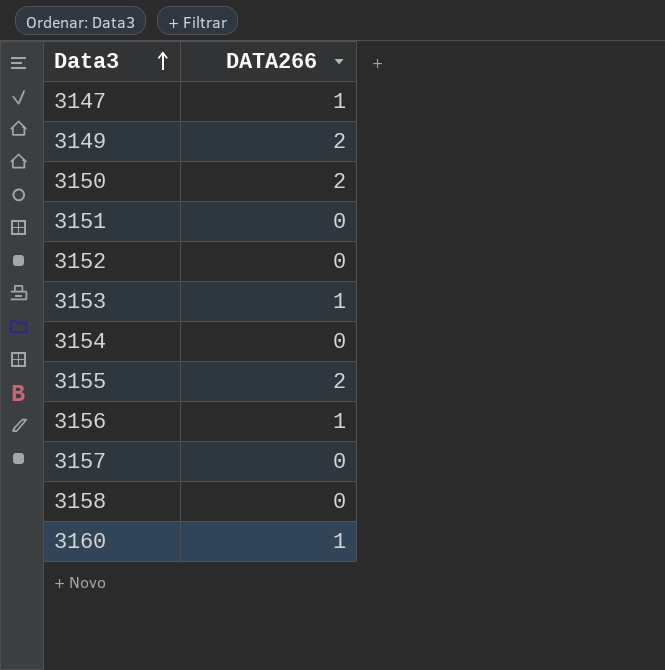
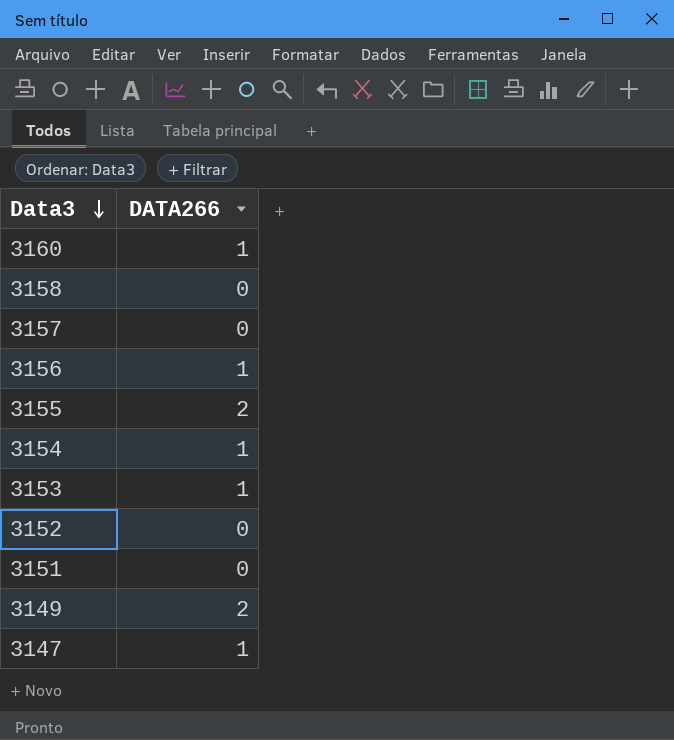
row order: Data3 ascending -> Data3 descending
row 3150: 2 -> none
3154 | DATA266: 0 -> 1

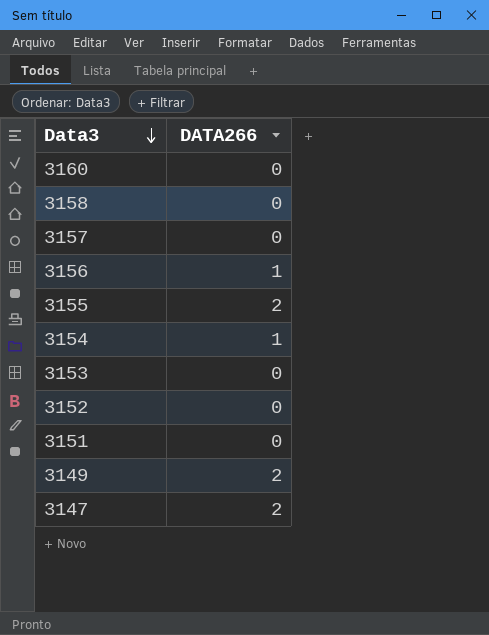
3160 | DATA266: 1 -> 0
3153 | DATA266: 1 -> 0
3147 | DATA266: 1 -> 2

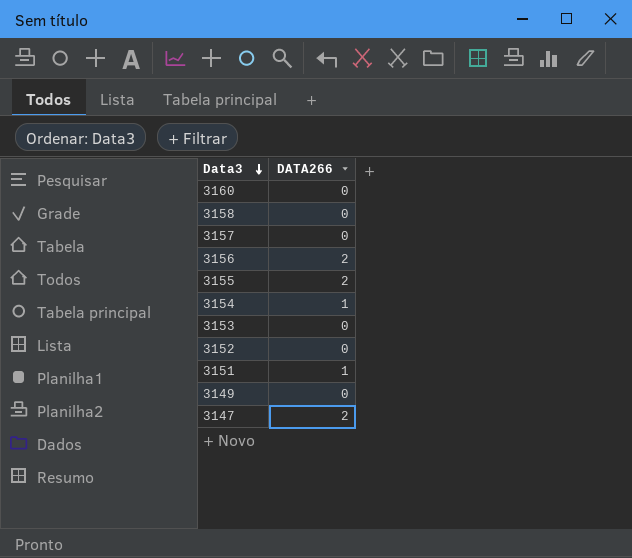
3156 | DATA266: 1 -> 2
3151 | DATA266: 0 -> 1
3149 | DATA266: 2 -> 0

